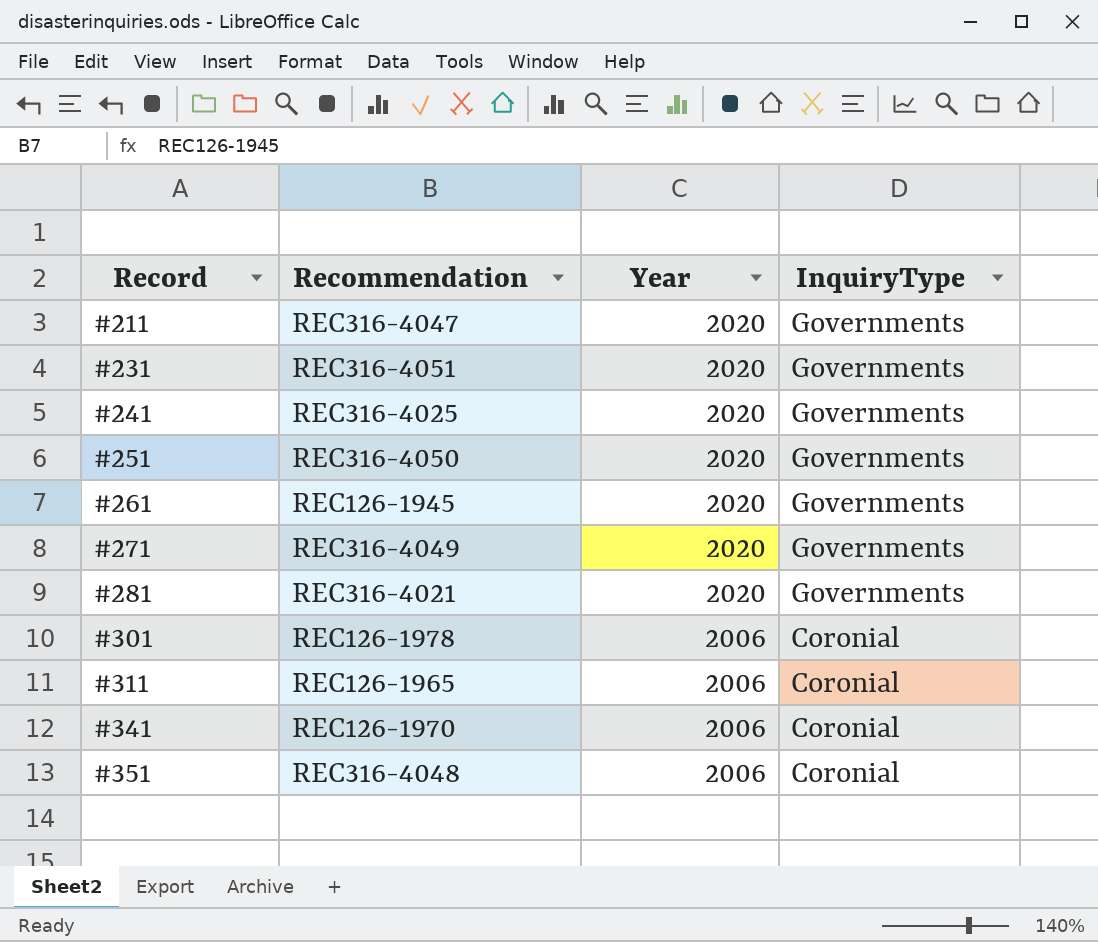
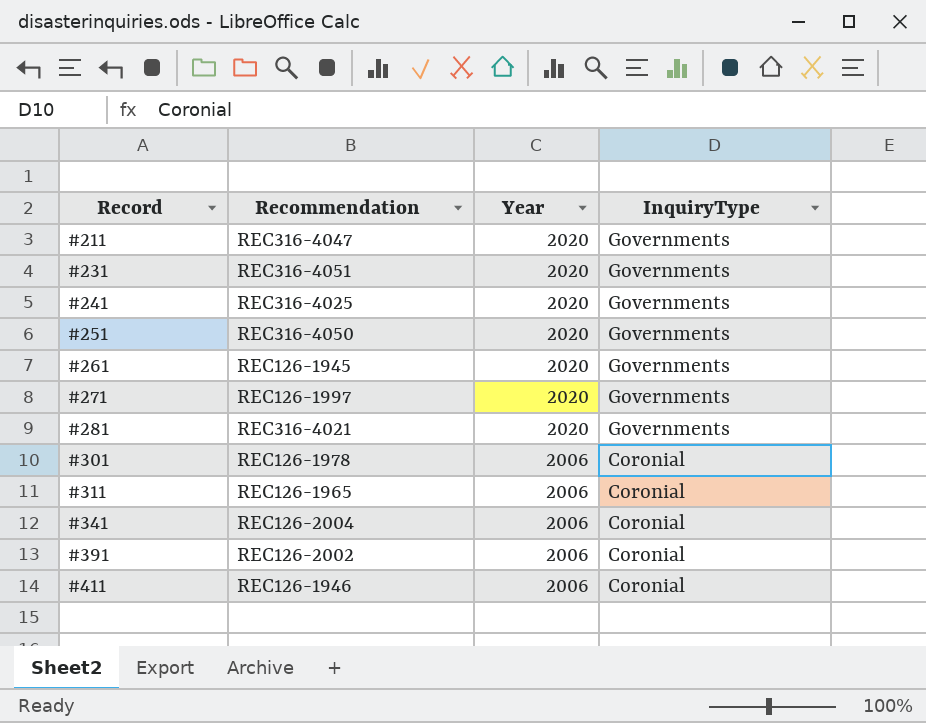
row #351: REC316-4048 | 2006 | Coronial -> none
#271 | Recommendation: REC316-4049 -> REC126-1997
#341 | Recommendation: REC126-1970 -> REC126-2004
row #391: none -> REC126-2002 | 2006 | Coronial
row #411: none -> REC126-1946 | 2006 | Coronial

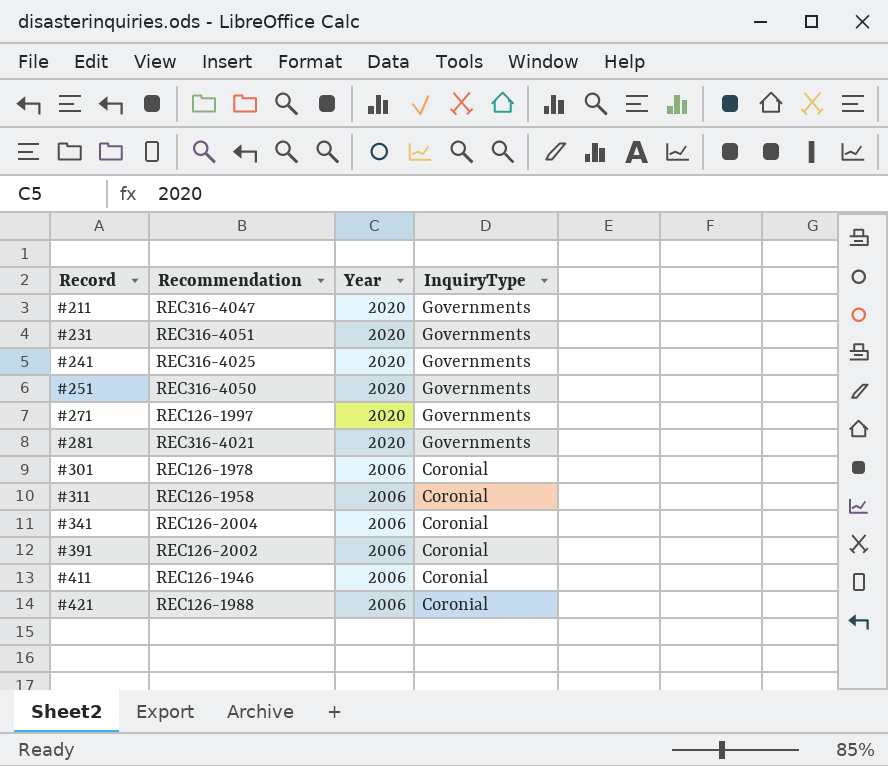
row #261: REC126-1945 | 2020 | Governments -> none
#311 | Recommendation: REC126-1965 -> REC126-1958
row #421: none -> REC126-1988 | 2006 | Coronial

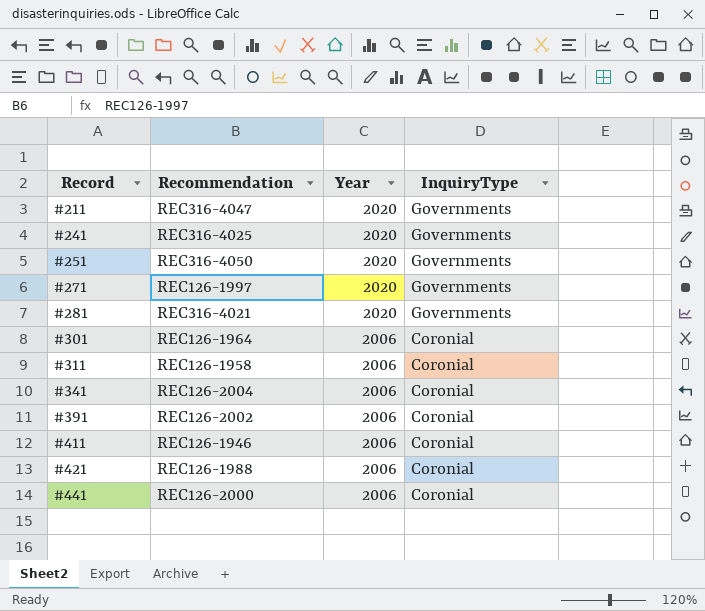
row #231: REC316-4051 | 2020 | Governments -> none
#301 | Recommendation: REC126-1978 -> REC126-1964
row #441: none -> REC126-2000 | 2006 | Coronial

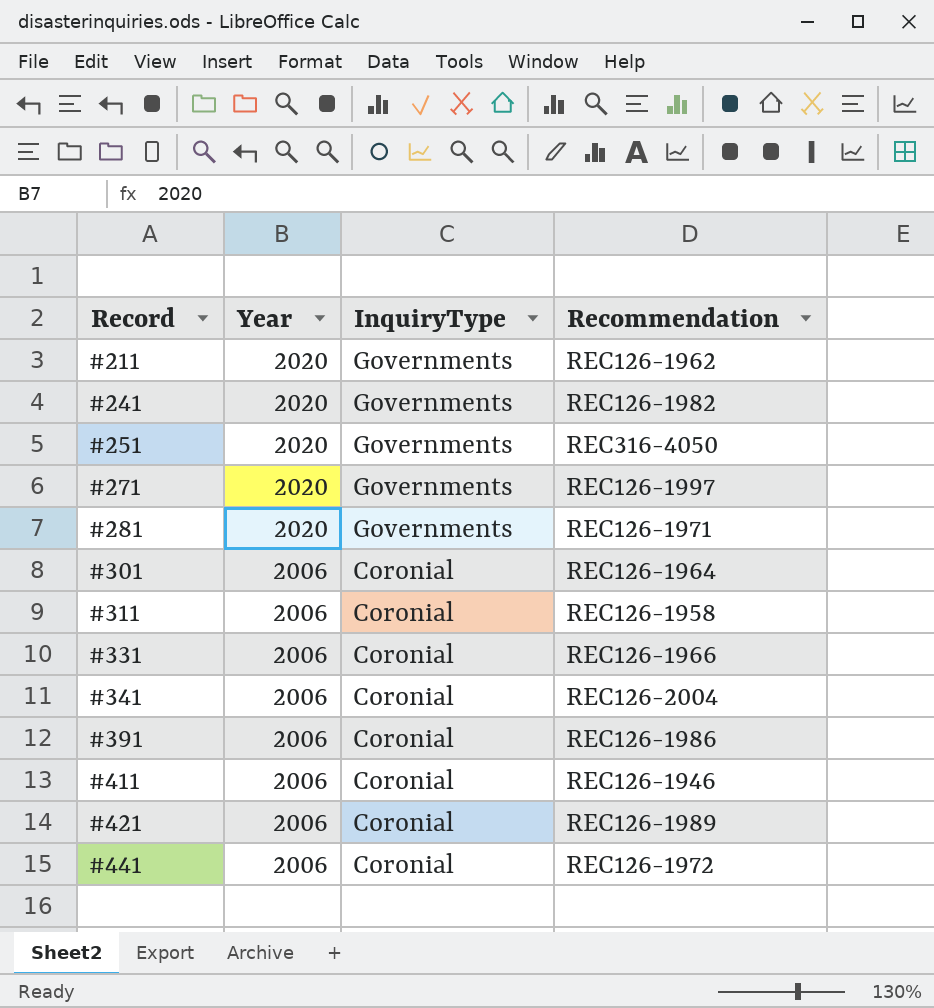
column Recommendation | position: 2 -> 4
#211 | Recommendation: REC316-4047 -> REC126-1962
#241 | Recommendation: REC316-4025 -> REC126-1982
#281 | Recommendation: REC316-4021 -> REC126-1971
row #331: none -> 2006 | Coronial | REC126-1966
#391 | Recommendation: REC126-2002 -> REC126-1986
#421 | Recommendation: REC126-1988 -> REC126-1989
#441 | Recommendation: REC126-2000 -> REC126-1972

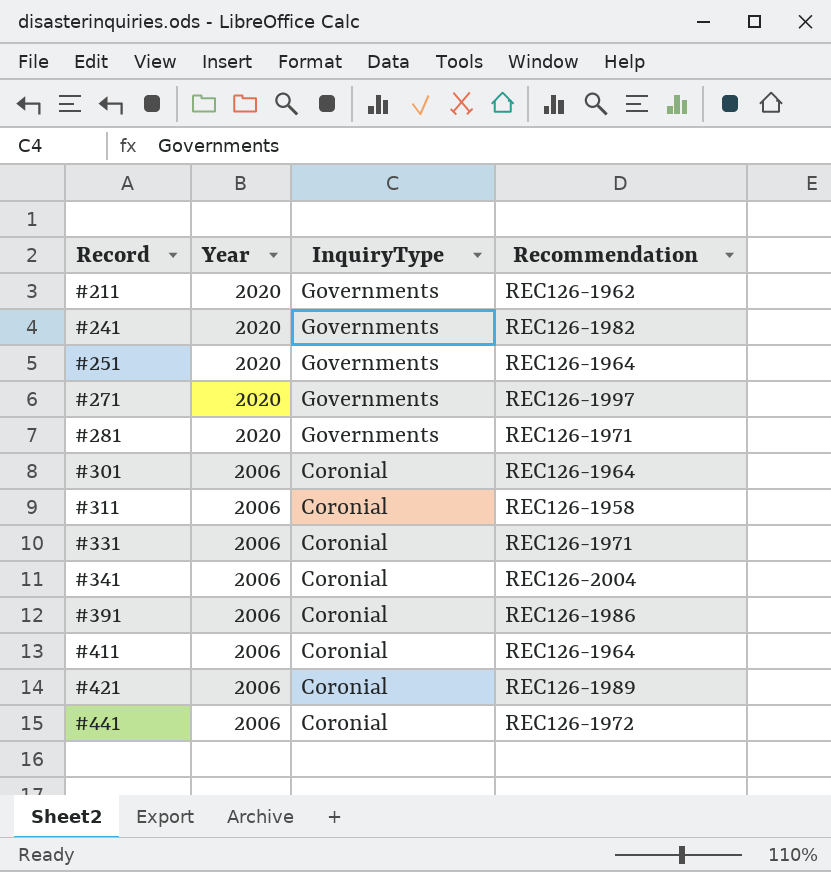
#251 | Recommendation: REC316-4050 -> REC126-1964
#331 | Recommendation: REC126-1966 -> REC126-1971
#411 | Recommendation: REC126-1946 -> REC126-1964

